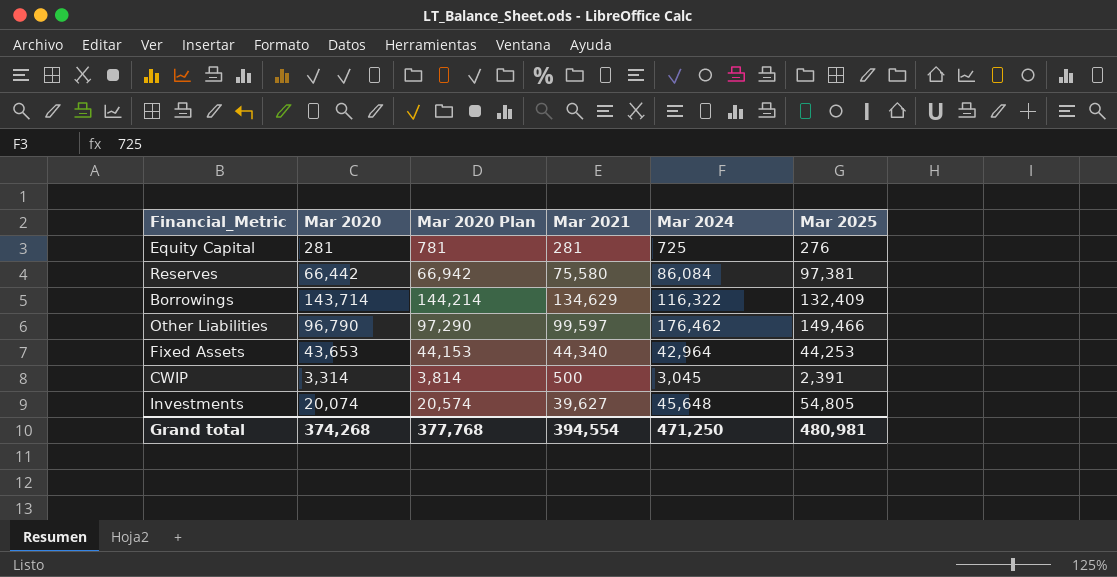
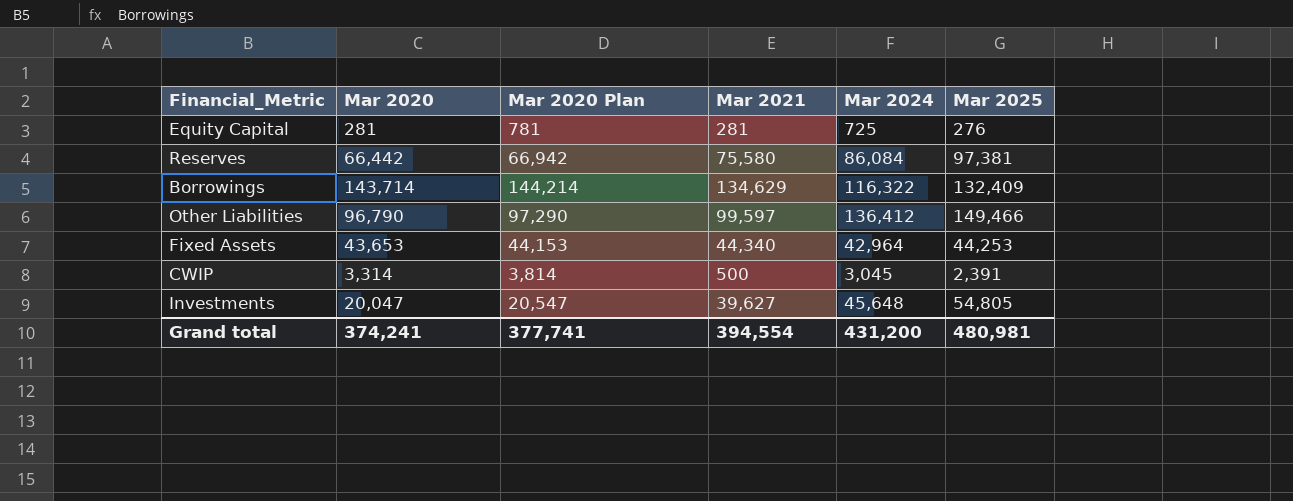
Other Liabilities | Mar 2024: 176,462 -> 136,412
Investments | Mar 2020: 20,074 -> 20,047
Investments | Mar 2020 Plan: 20,574 -> 20,547
Grand total | Mar 2020: 374,268 -> 374,241
Grand total | Mar 2020 Plan: 377,768 -> 377,741
Grand total | Mar 2024: 471,250 -> 431,200

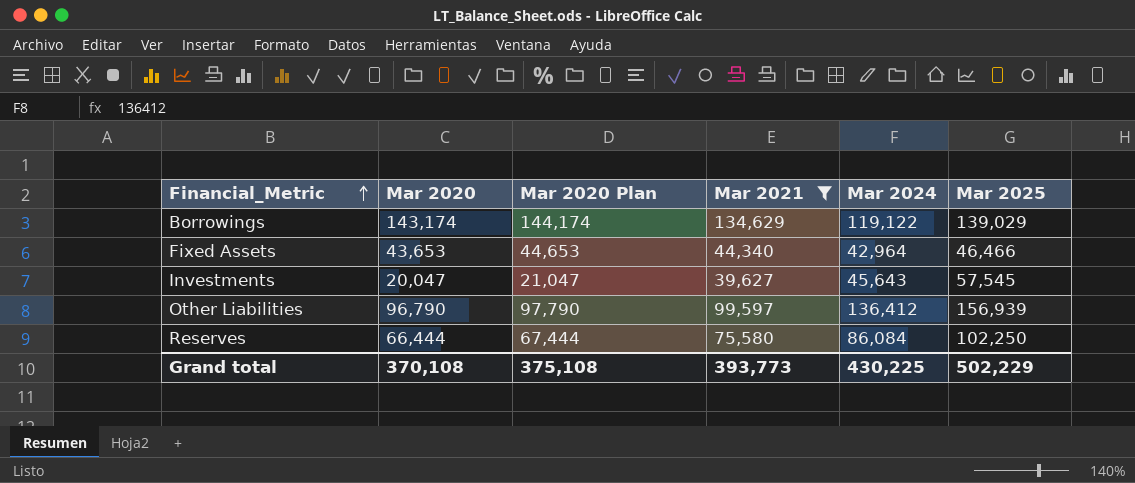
filter: none -> Mar 2021 >= 39,627
row order: none -> Financial_Metric ascending
column Mar 2020 Plan | formula: [Mar 2020] + 500 -> [Mar 2020] + 1000
Borrowings | Mar 2020: 143,714 -> 143,174
Borrowings | Mar 2024: 116,322 -> 119,122
Borrowings | Mar 2025: 132,409 -> 139,029
Fixed Assets | Mar 2025: 44,253 -> 46,466
Investments | Mar 2024: 45,648 -> 45,643
Investments | Mar 2025: 54,805 -> 57,545
Other Liabilities | Mar 2025: 149,466 -> 156,939
Reserves | Mar 2020: 66,442 -> 66,444
Reserves | Mar 2025: 97,381 -> 102,250
Grand total | Mar 2020: 374,241 -> 370,108
Grand total | Mar 2020 Plan: 377,741 -> 375,108
Grand total | Mar 2021: 394,554 -> 393,773
Grand total | Mar 2024: 431,200 -> 430,225
Grand total | Mar 2025: 480,981 -> 502,229

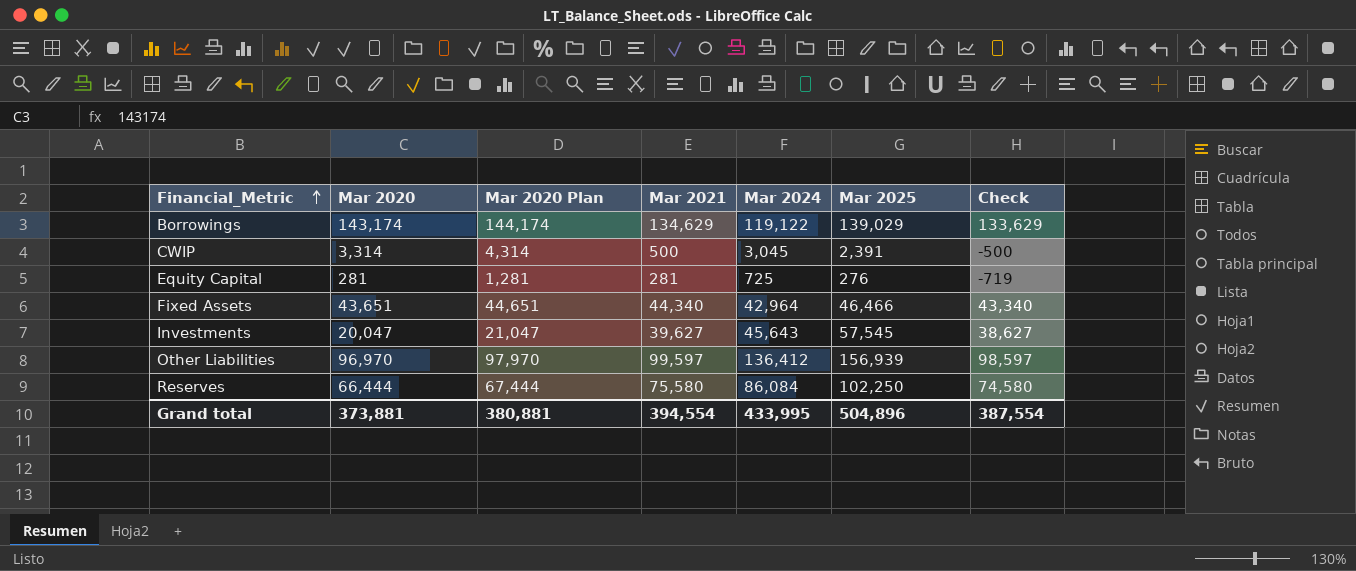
filter: Mar 2021 >= 39,627 -> none
column Check | formula: none -> [Mar 2021] - 1000
Fixed Assets | Mar 2020: 43,653 -> 43,651
Fixed Assets | Mar 2020 Plan: 44,653 -> 44,651
Other Liabilities | Mar 2020: 96,790 -> 96,970
Other Liabilities | Mar 2020 Plan: 97,790 -> 97,970
Grand total | Mar 2020: 370,108 -> 373,881
Grand total | Mar 2020 Plan: 375,108 -> 380,881
Grand total | Mar 2021: 393,773 -> 394,554
Grand total | Mar 2024: 430,225 -> 433,995
Grand total | Mar 2025: 502,229 -> 504,896

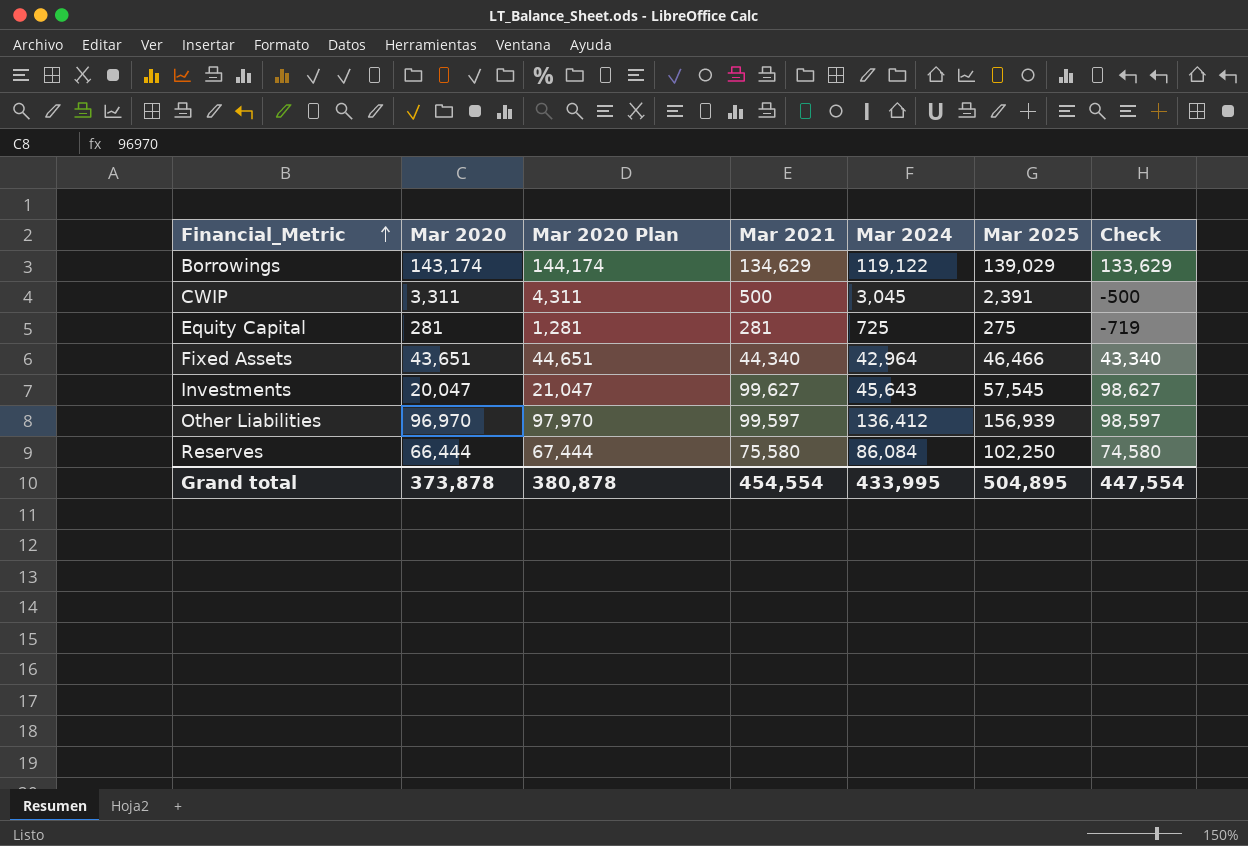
CWIP | Mar 2020: 3,314 -> 3,311
CWIP | Mar 2020 Plan: 4,314 -> 4,311
Equity Capital | Mar 2025: 276 -> 275
Investments | Mar 2021: 39,627 -> 99,627
Investments | Check: 38,627 -> 98,627
Grand total | Mar 2020: 373,881 -> 373,878
Grand total | Mar 2020 Plan: 380,881 -> 380,878
Grand total | Mar 2021: 394,554 -> 454,554
Grand total | Mar 2025: 504,896 -> 504,895
Grand total | Check: 387,554 -> 447,554

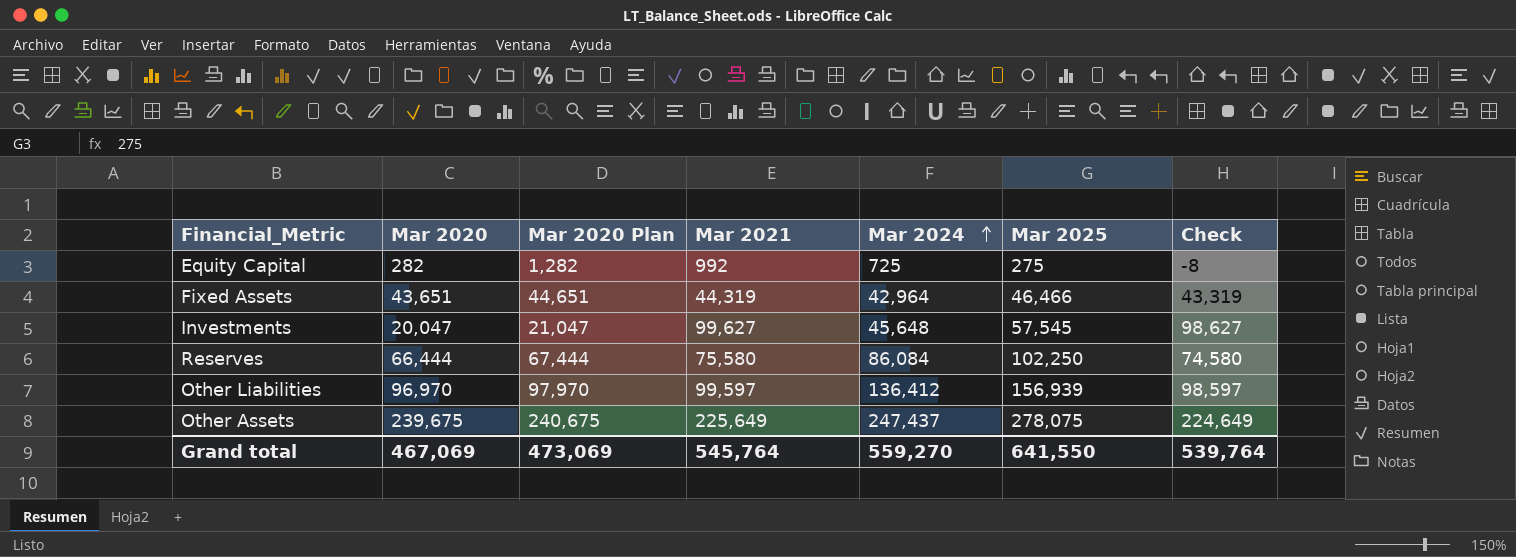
row order: Financial_Metric ascending -> Mar 2024 ascending
row Borrowings: 143,174 | 144,174 | 134,629 | 119,122 | 139,029 | 133,629 -> none
row CWIP: 3,311 | 4,311 | 500 | 3,045 | 2,391 | -500 -> none
Equity Capital | Mar 2020: 281 -> 282
Equity Capital | Mar 2020 Plan: 1,281 -> 1,282
Equity Capital | Mar 2021: 281 -> 992
Equity Capital | Check: -719 -> -8
Fixed Assets | Mar 2021: 44,340 -> 44,319
Fixed Assets | Check: 43,340 -> 43,319
Investments | Mar 2024: 45,643 -> 45,648
row Other Assets: none -> 239,675 | 240,675 | 225,649 | 247,437 | 278,075 | 224,649
Grand total | Mar 2020: 373,878 -> 467,069
Grand total | Mar 2020 Plan: 380,878 -> 473,069
Grand total | Mar 2021: 454,554 -> 545,764
Grand total | Mar 2024: 433,995 -> 559,270
Grand total | Mar 2025: 504,895 -> 641,550
Grand total | Check: 447,554 -> 539,764

